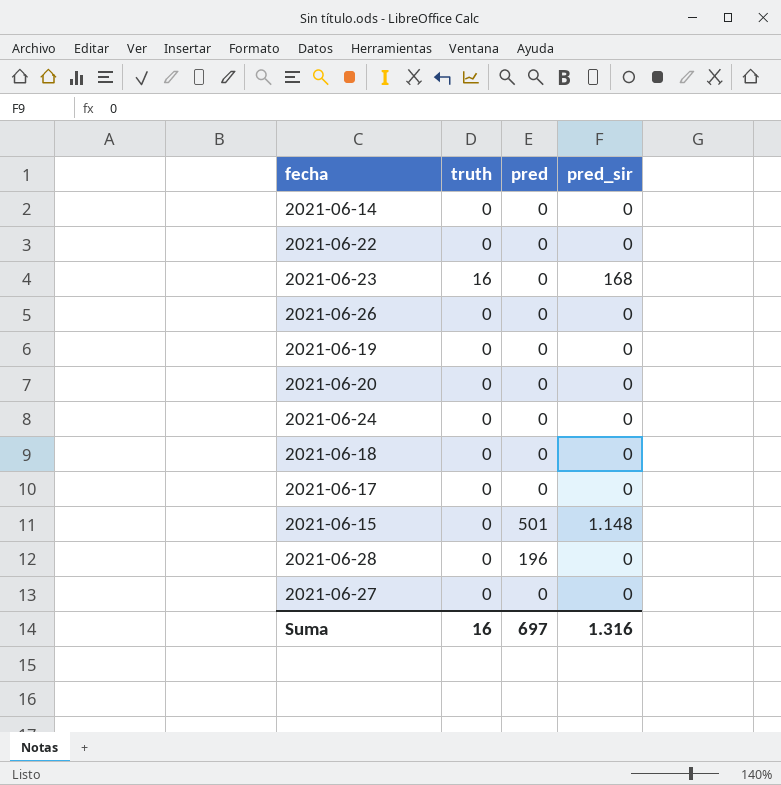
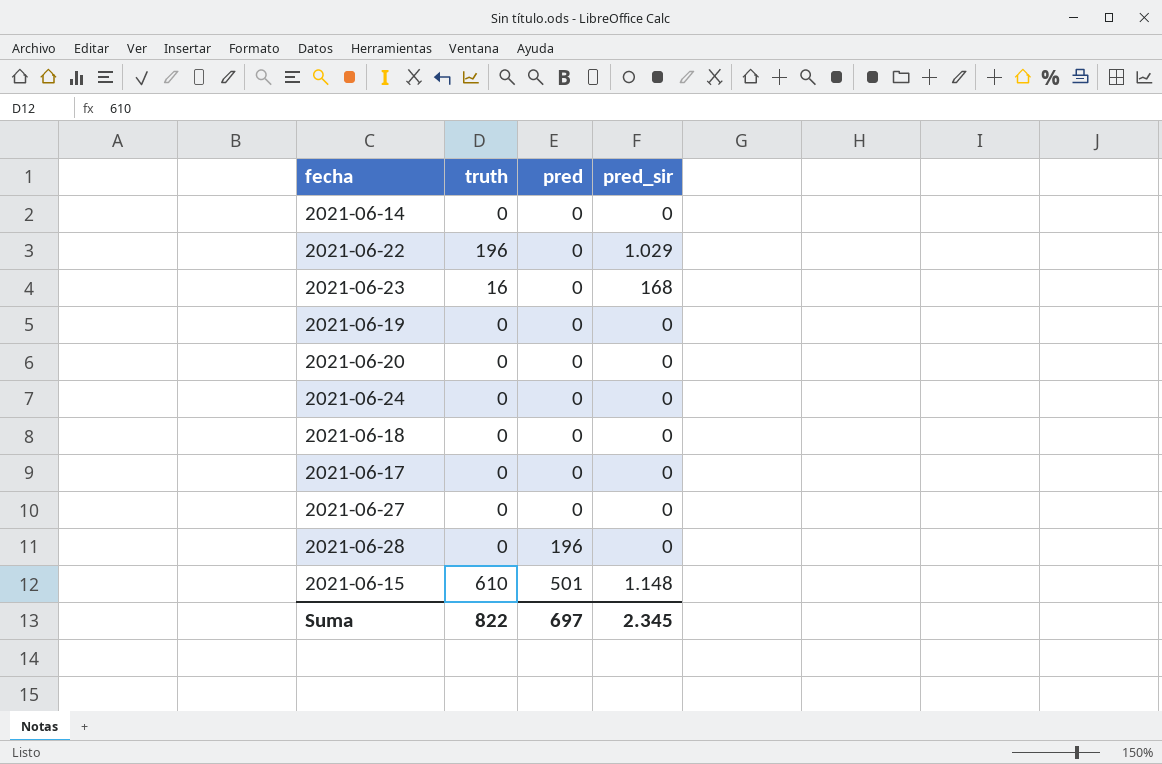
row order: none -> pred ascending
row 2021-06-26: 0 | 0 | 0 -> none
2021-06-22 | truth: 0 -> 196
2021-06-22 | pred_sir: 0 -> 1.029
2021-06-15 | truth: 0 -> 610
Suma | truth: 16 -> 822
Suma | pred_sir: 1.316 -> 2.345

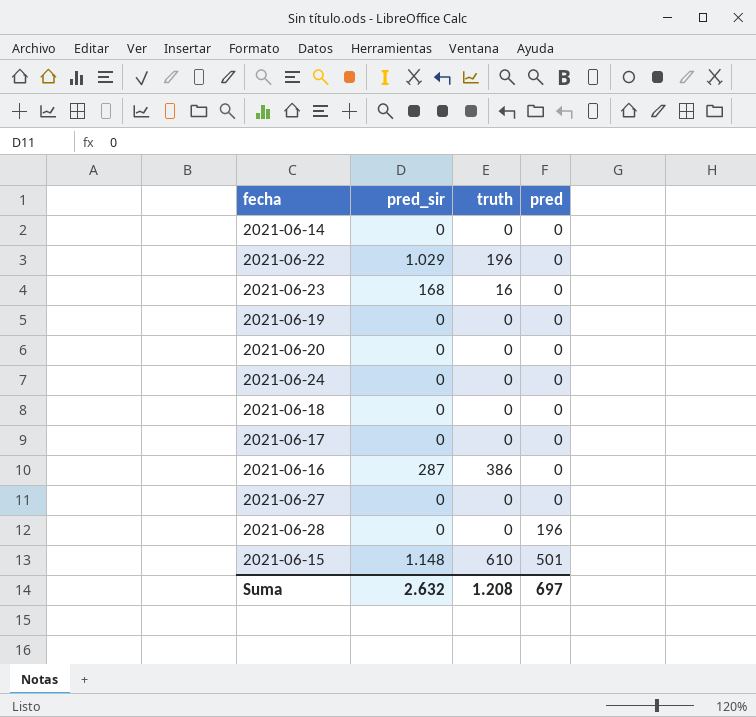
column pred_sir | position: 4 -> 2
row 2021-06-16: none -> 287 | 386 | 0
Suma | pred_sir: 2.345 -> 2.632
Suma | truth: 822 -> 1.208

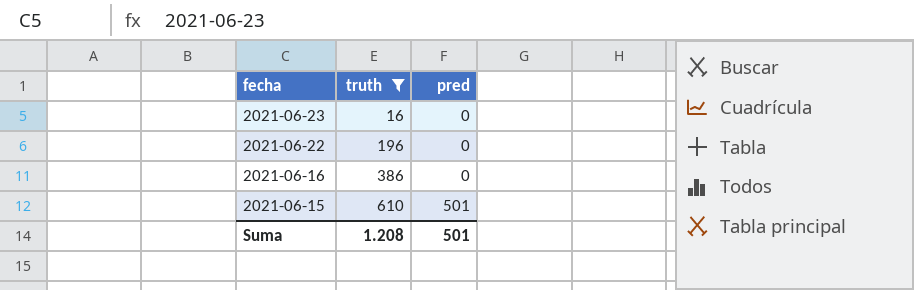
filter: none -> truth != 0
row order: pred ascending -> fecha descending
column pred_sir | position: 2 -> none
Suma | pred: 697 -> 501

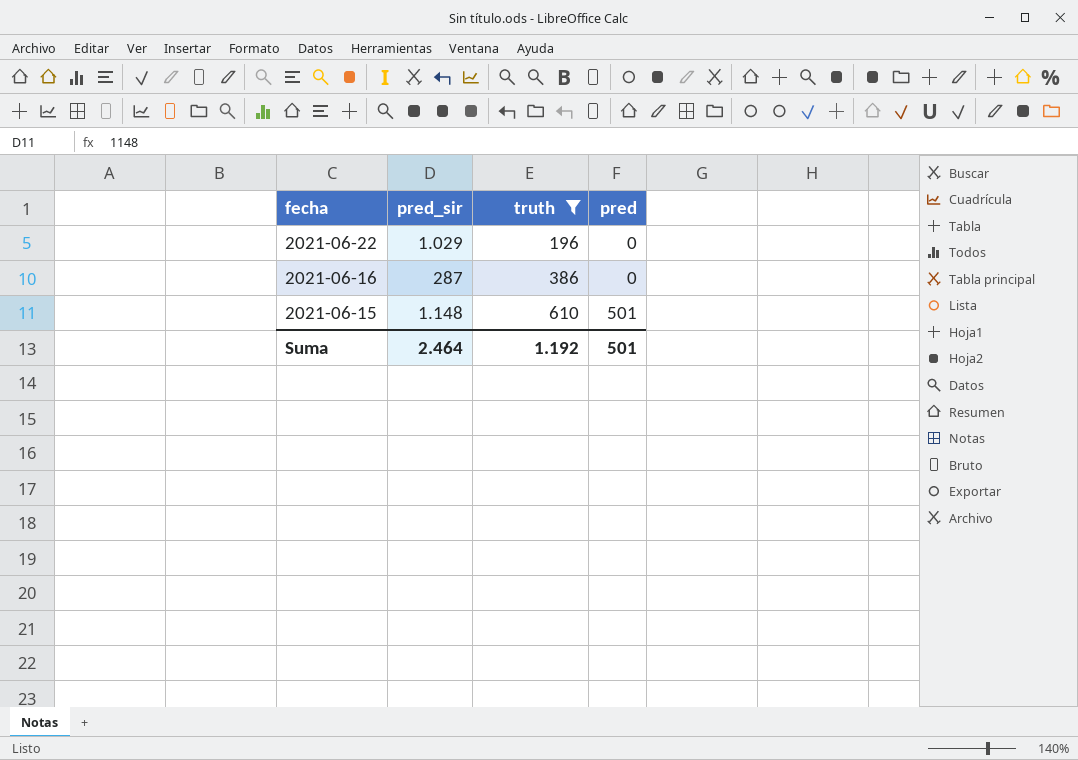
column pred_sir | position: none -> 2
row 2021-06-23: 16 | 0 -> none
Suma | truth: 1.208 -> 1.192

